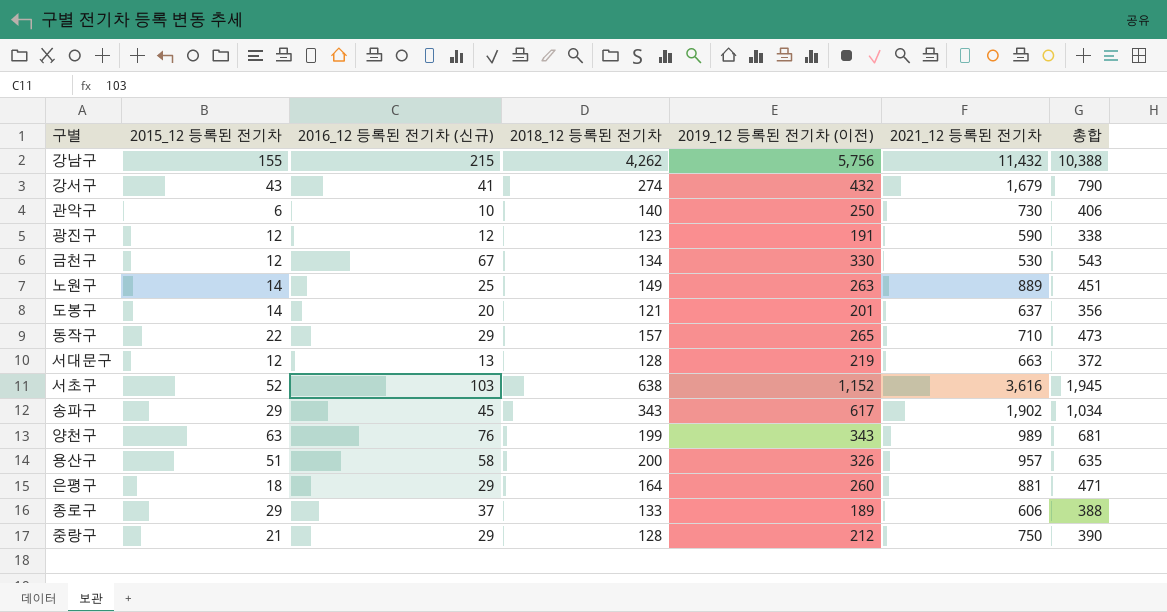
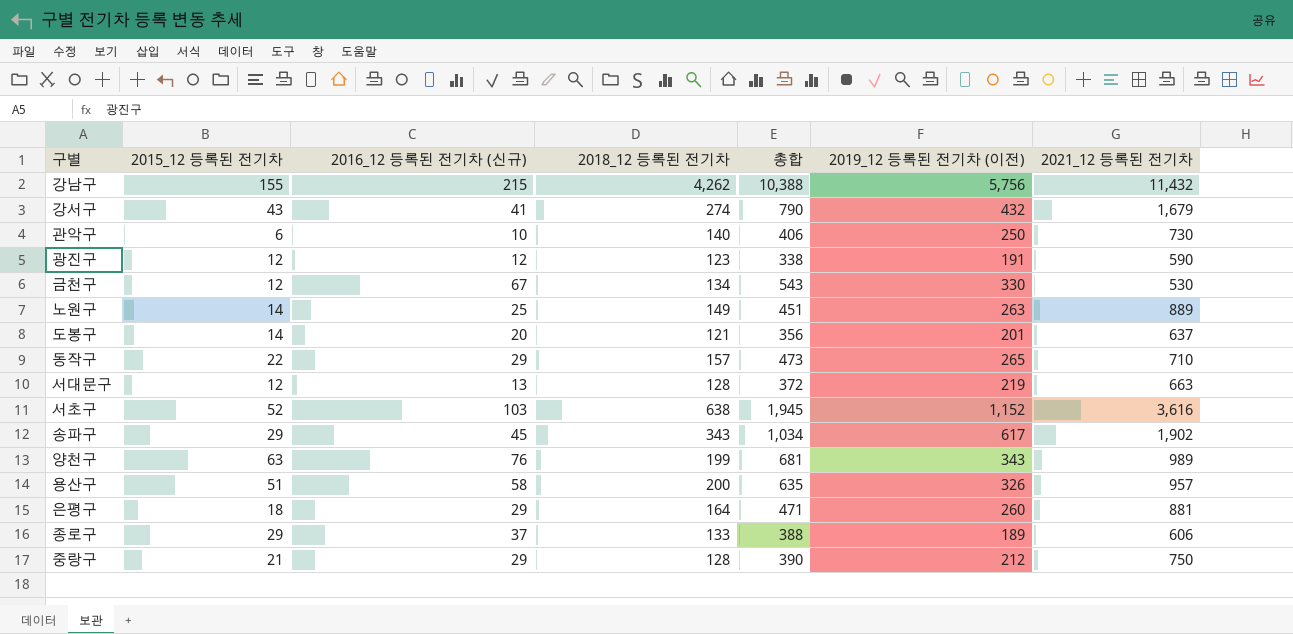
column 총합 | position: 7 -> 5

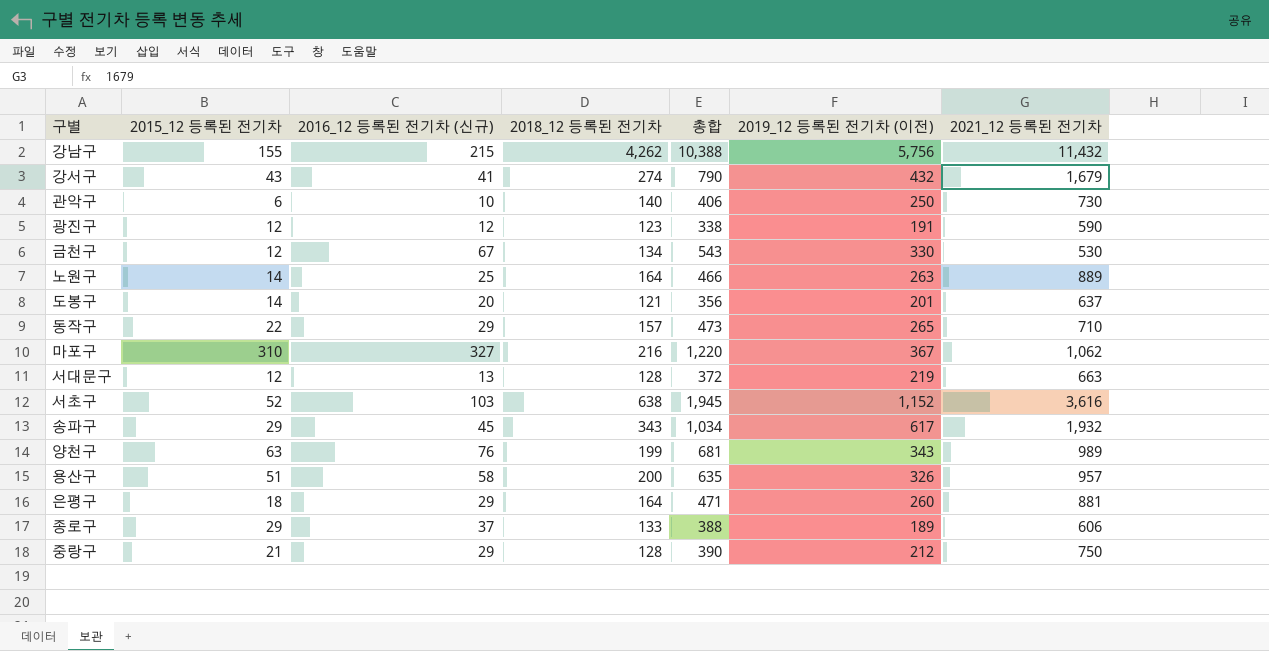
노원구 | 2018_12 등록된 전기차: 149 -> 164
노원구 | 총합: 451 -> 466
row 마포구: none -> 310 | 327 | 216 | 1,220 | 367 | 1,062
송파구 | 2021_12 등록된 전기차: 1,902 -> 1,932

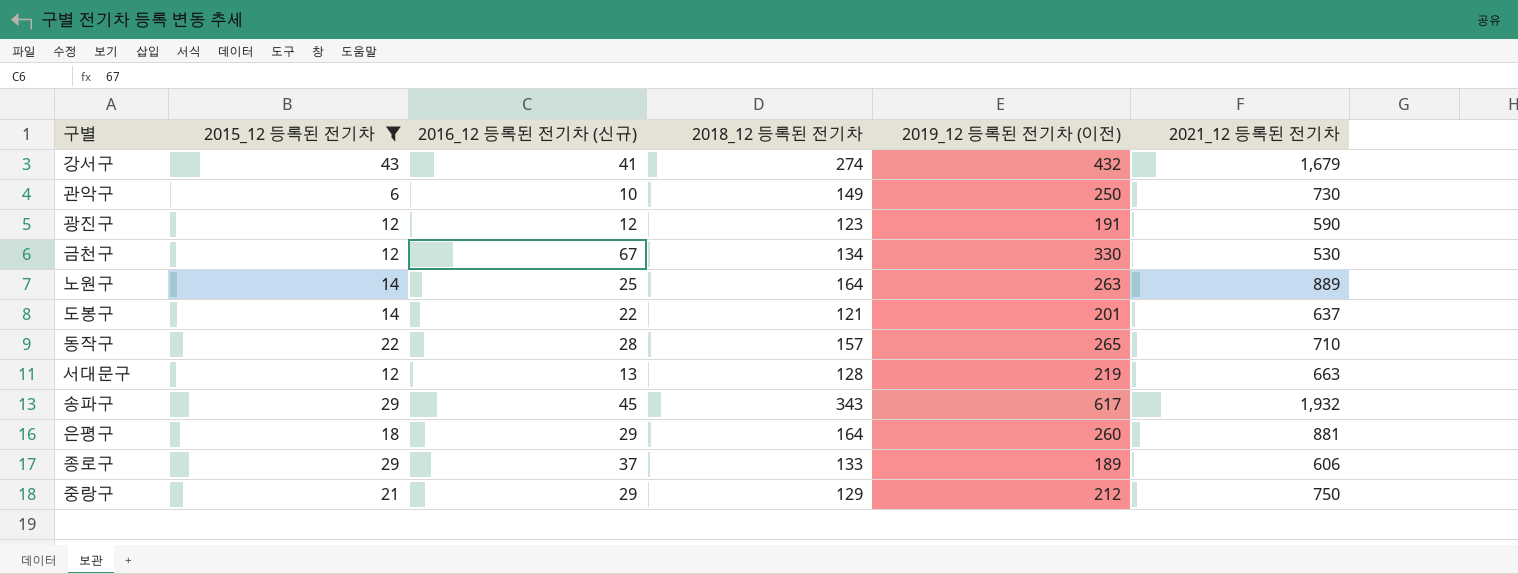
filter: none -> 2015_12 등록된 전기차 <= 43
column 총합 | formula: [2015_12 등록된 전기차] + [2016_12 등록된 전기차 (신규)] + [2018_12 등록된 전기차] + [2019_12 등록된 전기차 (이전)] -> none
관악구 | 2018_12 등록된 전기차: 140 -> 149
도봉구 | 2016_12 등록된 전기차 (신규): 20 -> 22
동작구 | 2016_12 등록된 전기차 (신규): 29 -> 28
중랑구 | 2018_12 등록된 전기차: 128 -> 129

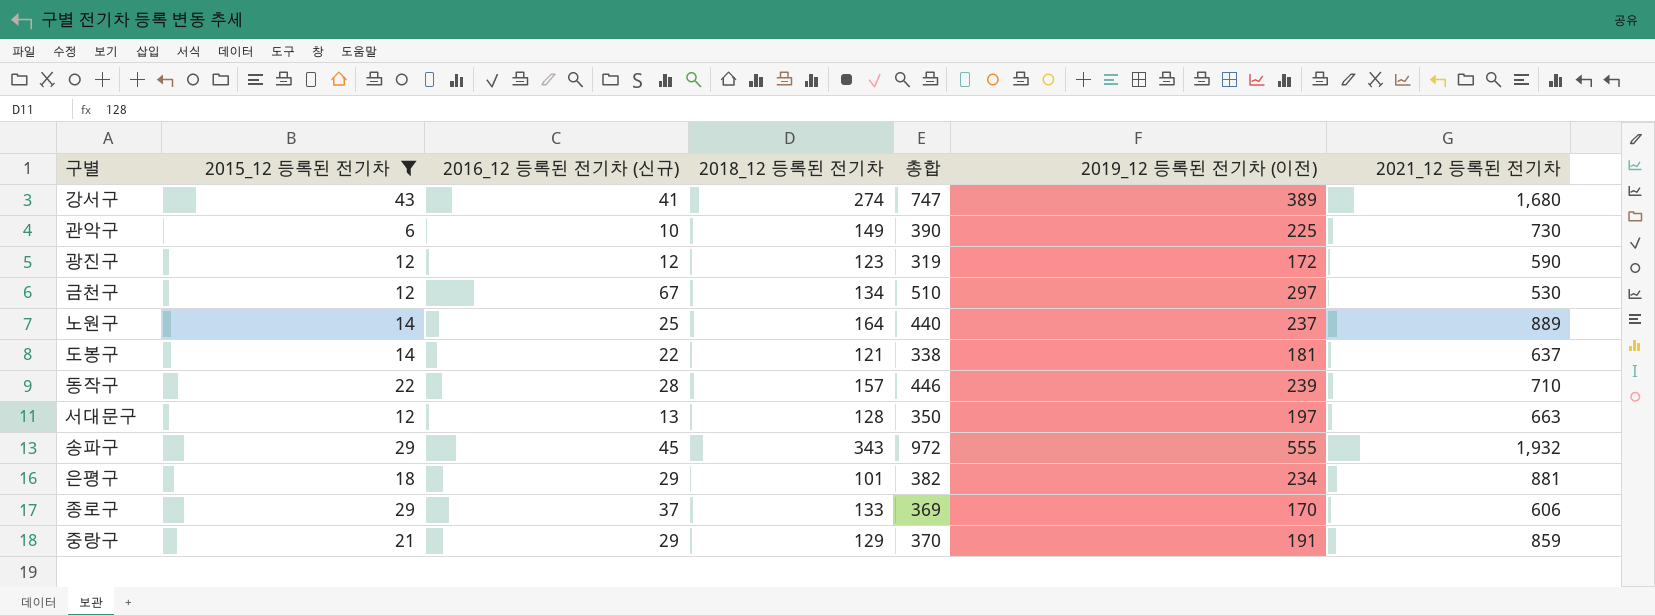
column 총합 | formula: none -> [2015_12 등록된 전기차] + [2016_12 등록된 전기차 (신규)] + [2018_12 등록된 전기차] + [2019_12 등록된 전기차 (이전)]
강서구 | 2019_12 등록된 전기차 (이전): 432 -> 389
강서구 | 2021_12 등록된 전기차: 1,679 -> 1,680
관악구 | 2019_12 등록된 전기차 (이전): 250 -> 225
광진구 | 2019_12 등록된 전기차 (이전): 191 -> 172
금천구 | 2019_12 등록된 전기차 (이전): 330 -> 297
노원구 | 2019_12 등록된 전기차 (이전): 263 -> 237
도봉구 | 2019_12 등록된 전기차 (이전): 201 -> 181
동작구 | 2019_12 등록된 전기차 (이전): 265 -> 239
서대문구 | 2019_12 등록된 전기차 (이전): 219 -> 197
송파구 | 2019_12 등록된 전기차 (이전): 617 -> 555
은평구 | 2018_12 등록된 전기차: 164 -> 101
은평구 | 2019_12 등록된 전기차 (이전): 260 -> 234
종로구 | 2019_12 등록된 전기차 (이전): 189 -> 170
중랑구 | 2019_12 등록된 전기차 (이전): 212 -> 191
중랑구 | 2021_12 등록된 전기차: 750 -> 859

